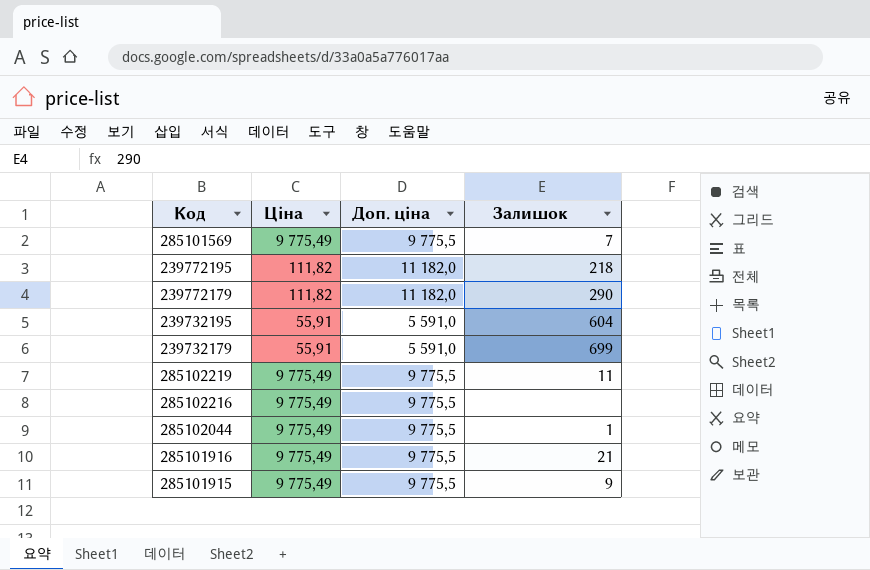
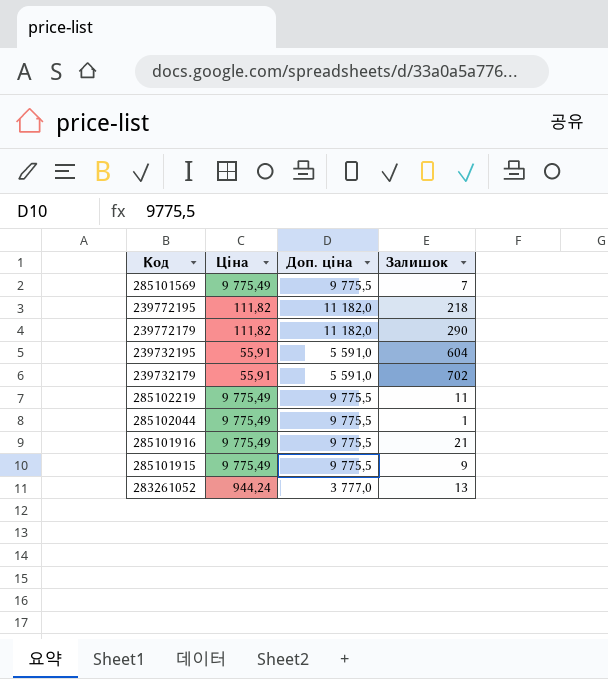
row 285102216: 9 775,49 | 9 775,5 | none -> none
239732179 | Залишок: 699 -> 702
row 283261052: none -> 944,24 | 3 777,0 | 13

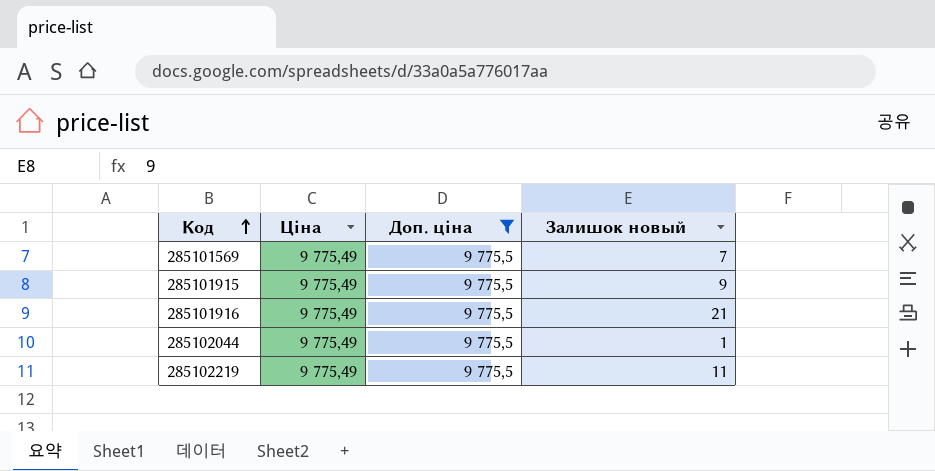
filter: none -> Доп. ціна = 9 775,5
row order: none -> Код ascending
column name: Залишок -> Залишок новый

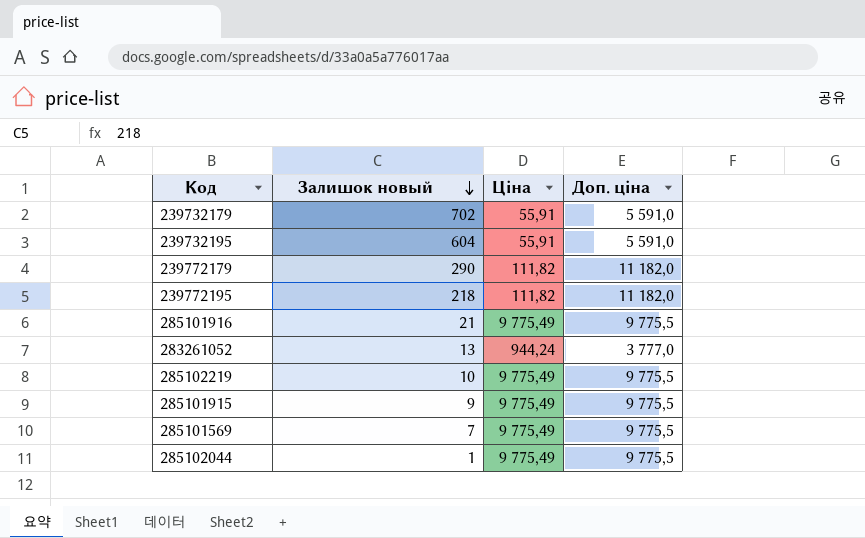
filter: Доп. ціна = 9 775,5 -> none
row order: Код ascending -> Залишок новый descending
column Залишок новый | position: 4 -> 2
285102219 | Залишок новый: 11 -> 10

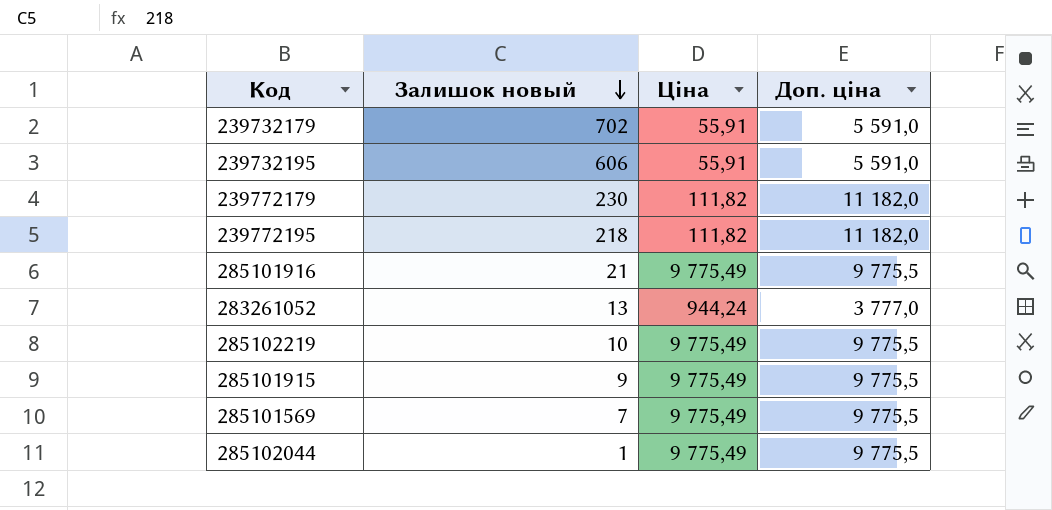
239732195 | Залишок новый: 604 -> 606
239772179 | Залишок новый: 290 -> 230

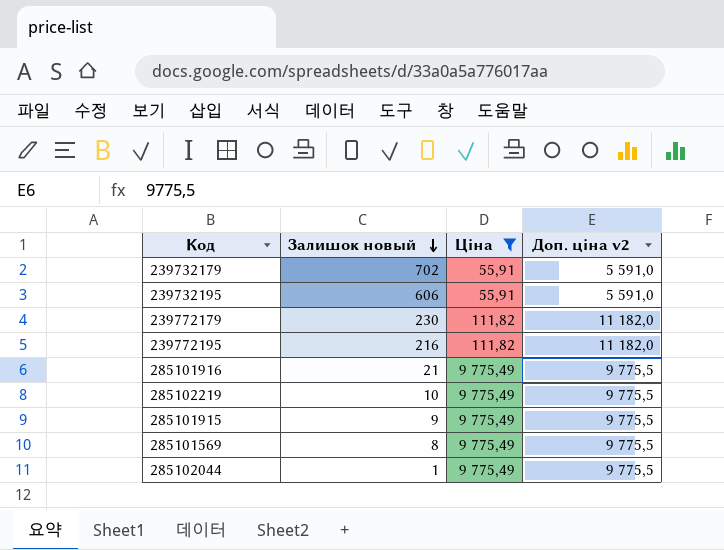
filter: none -> Ціна != 944,24
column name: Доп. ціна -> Доп. ціна v2
239772195 | Залишок новый: 218 -> 216
285101569 | Залишок новый: 7 -> 8

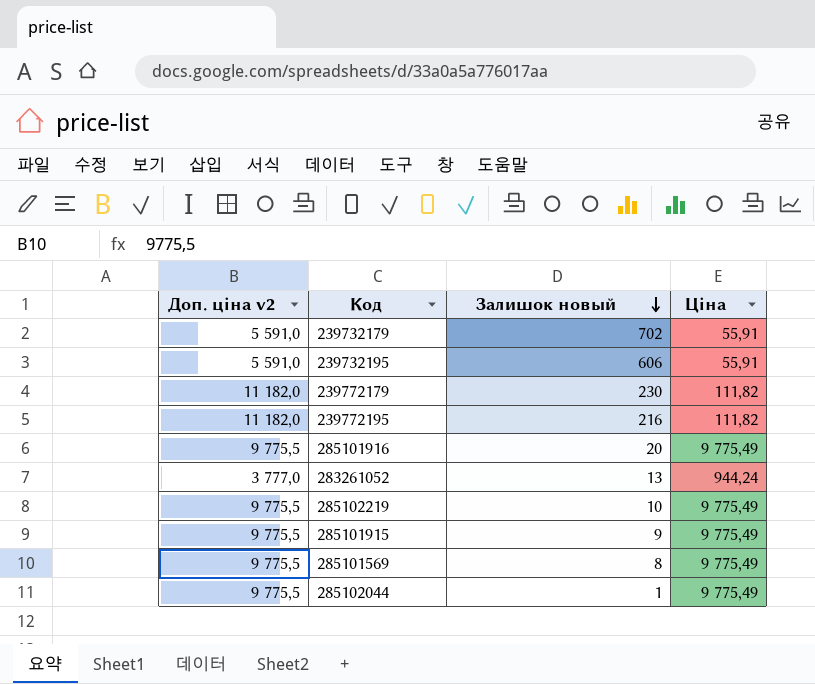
filter: Ціна != 944,24 -> none
column Доп. ціна v2 | position: 4 -> 1
285101916 | Залишок новый: 21 -> 20

